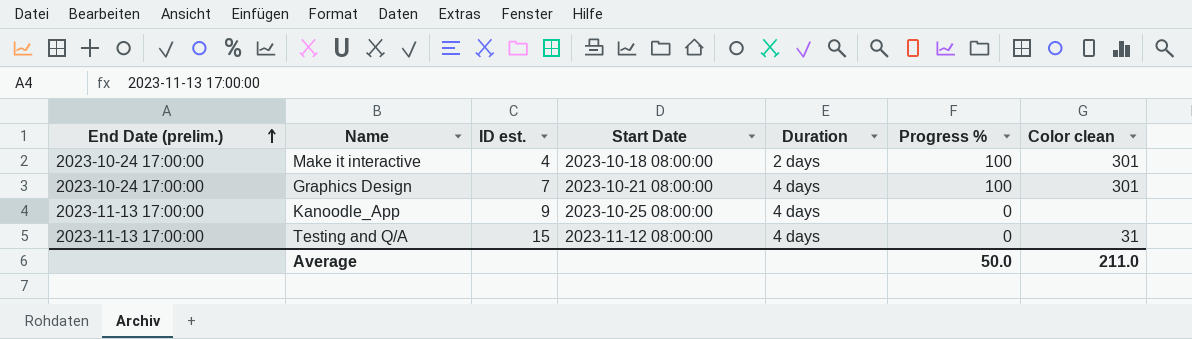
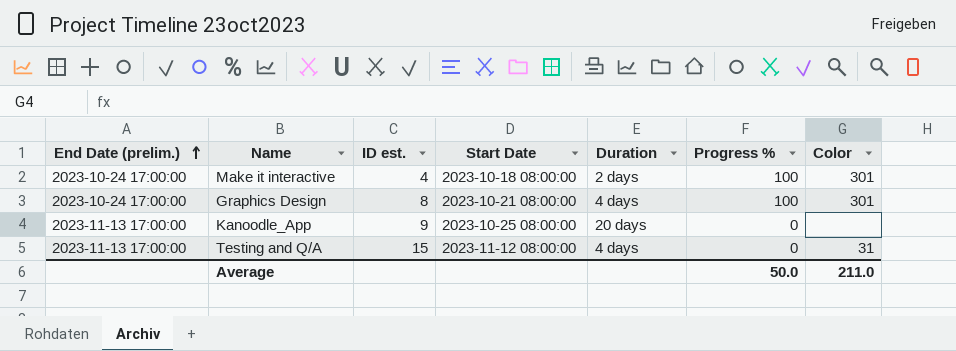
column name: Color clean -> Color
Graphics Design | ID est.: 7 -> 8
Kanoodle_App | Duration: 4 days -> 20 days

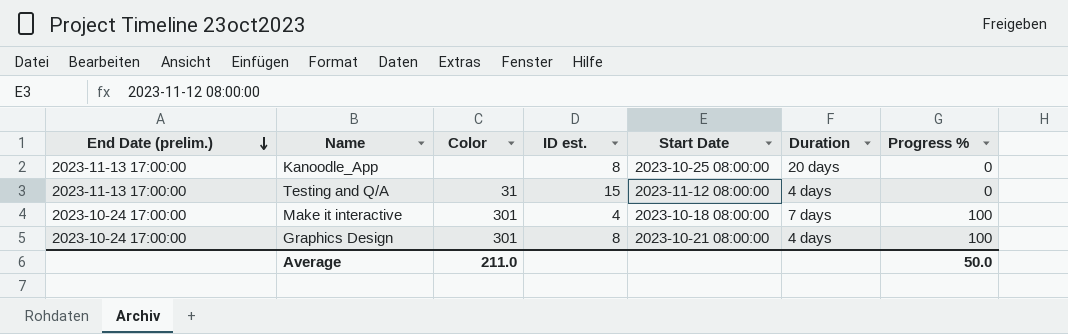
row order: End Date (prelim.) ascending -> End Date (prelim.) descending
column Color | position: 7 -> 3
Kanoodle_App | ID est.: 9 -> 8
Make it interactive | Duration: 2 days -> 7 days

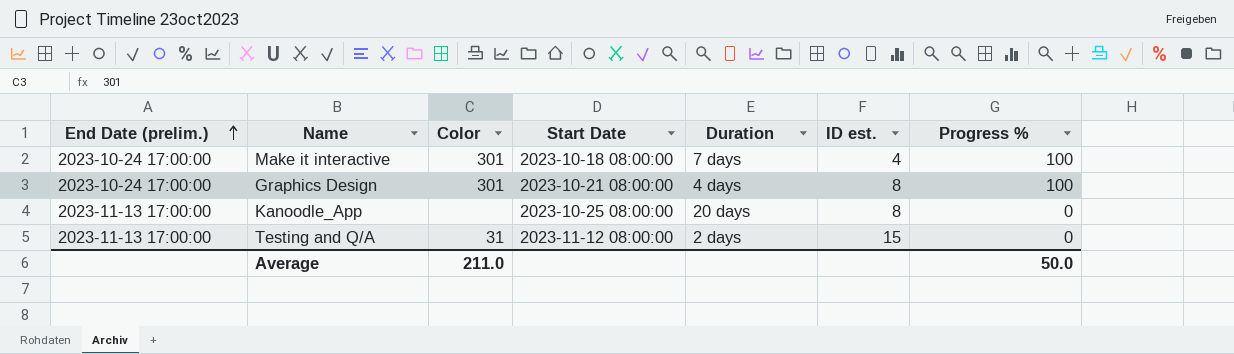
row order: End Date (prelim.) descending -> End Date (prelim.) ascending
column ID est. | position: 4 -> 6
Testing and Q/A | Duration: 4 days -> 2 days

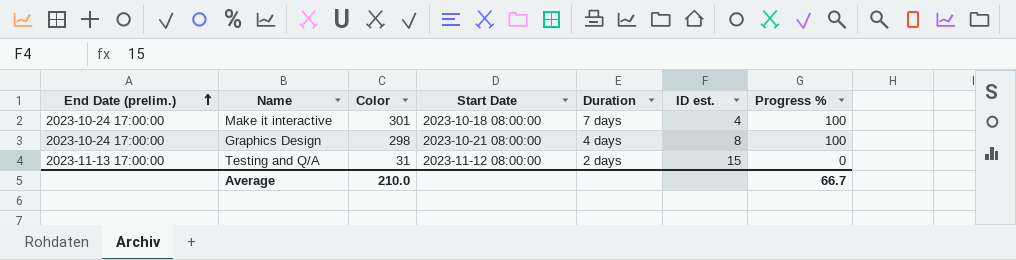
row Kanoodle_App: 2023-11-13 17:00:00 | none | 2023-10-25 08:00:00 | 20 days | 8 | 0 -> none
Graphics Design | Color: 301 -> 298
Average | Color: 211.0 -> 210.0
Average | Progress %: 50.0 -> 66.7

